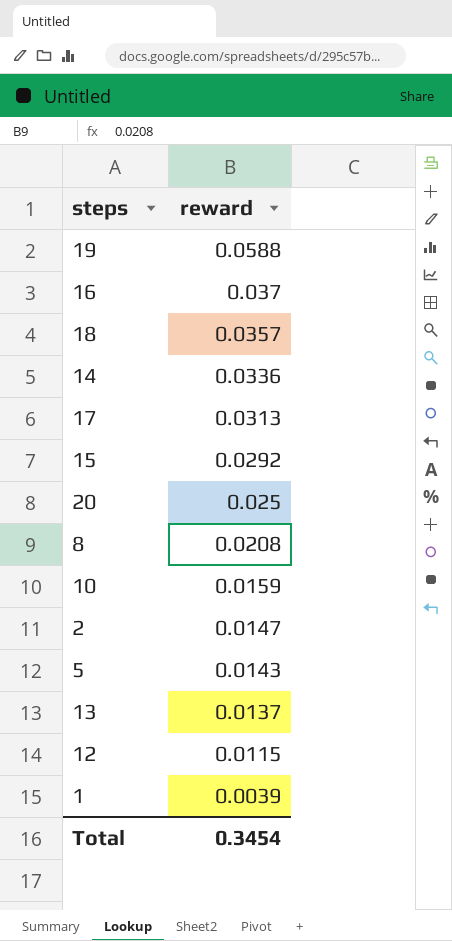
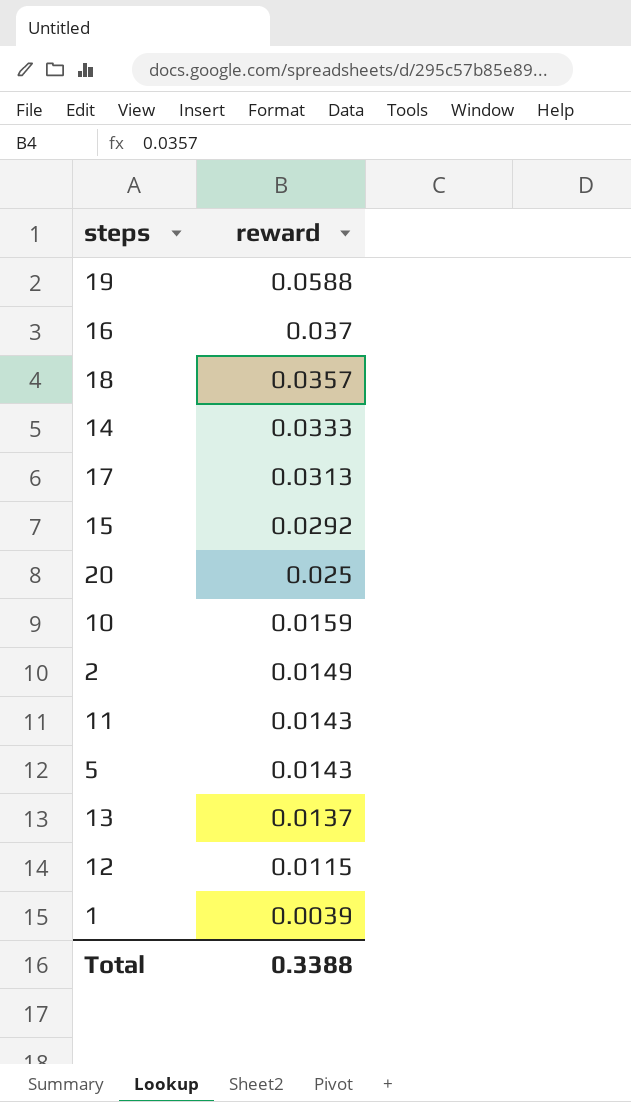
row 8: 0.0208 -> none
14 | reward: 0.0336 -> 0.0333
2 | reward: 0.0147 -> 0.0149
row 11: none -> 0.0143
Total | reward: 0.3454 -> 0.3388

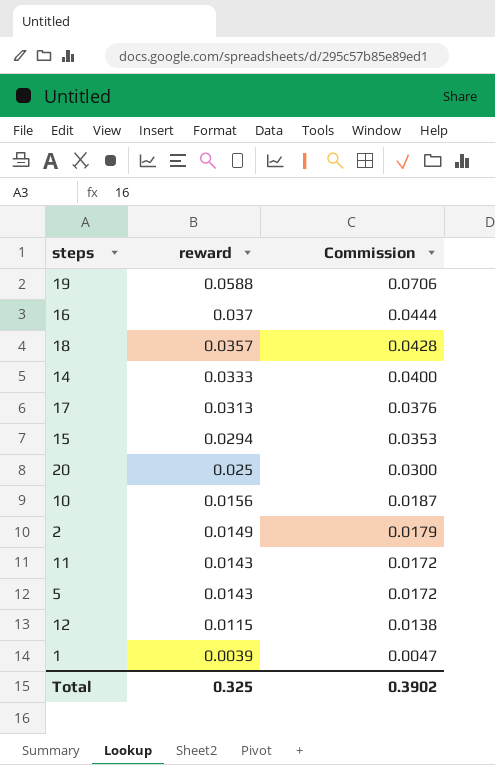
column Commission | formula: none -> [reward] * 1.2
row 13: 0.0137 -> none
15 | reward: 0.0292 -> 0.0294
10 | reward: 0.0159 -> 0.0156
Total | reward: 0.3388 -> 0.325

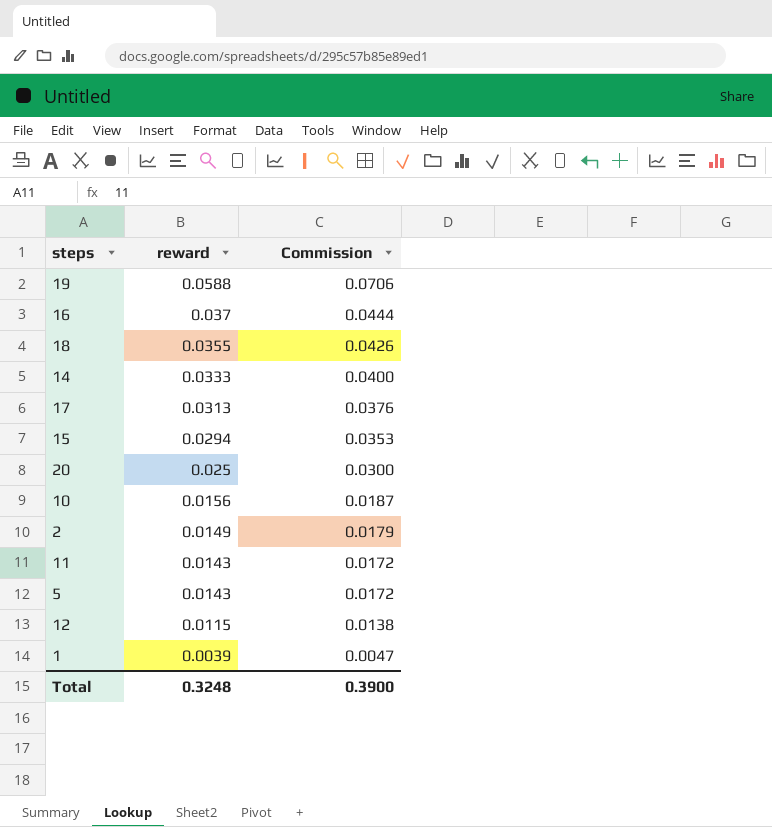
18 | reward: 0.0357 -> 0.0355
18 | Commission: 0.0428 -> 0.0426
Total | reward: 0.325 -> 0.3248
Total | Commission: 0.3902 -> 0.3900

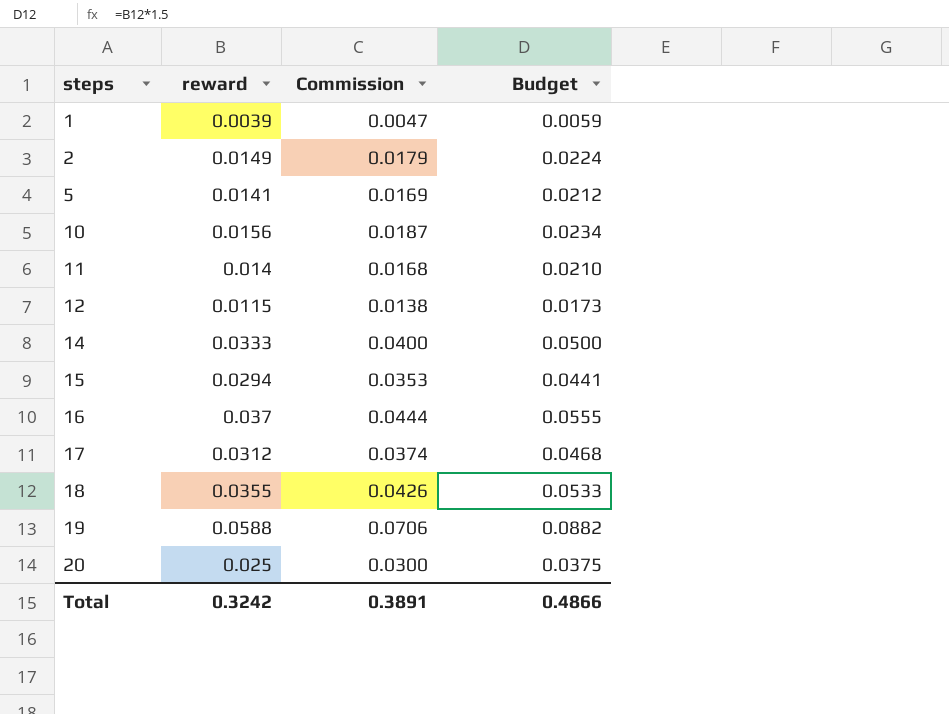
row order: reward descending -> steps ascending
column Budget | formula: none -> [reward] * 1.5
5 | reward: 0.0143 -> 0.0141
5 | Commission: 0.0172 -> 0.0169
11 | reward: 0.0143 -> 0.014
11 | Commission: 0.0172 -> 0.0168
17 | reward: 0.0313 -> 0.0312
17 | Commission: 0.0376 -> 0.0374
Total | reward: 0.3248 -> 0.3242
Total | Commission: 0.3900 -> 0.3891

